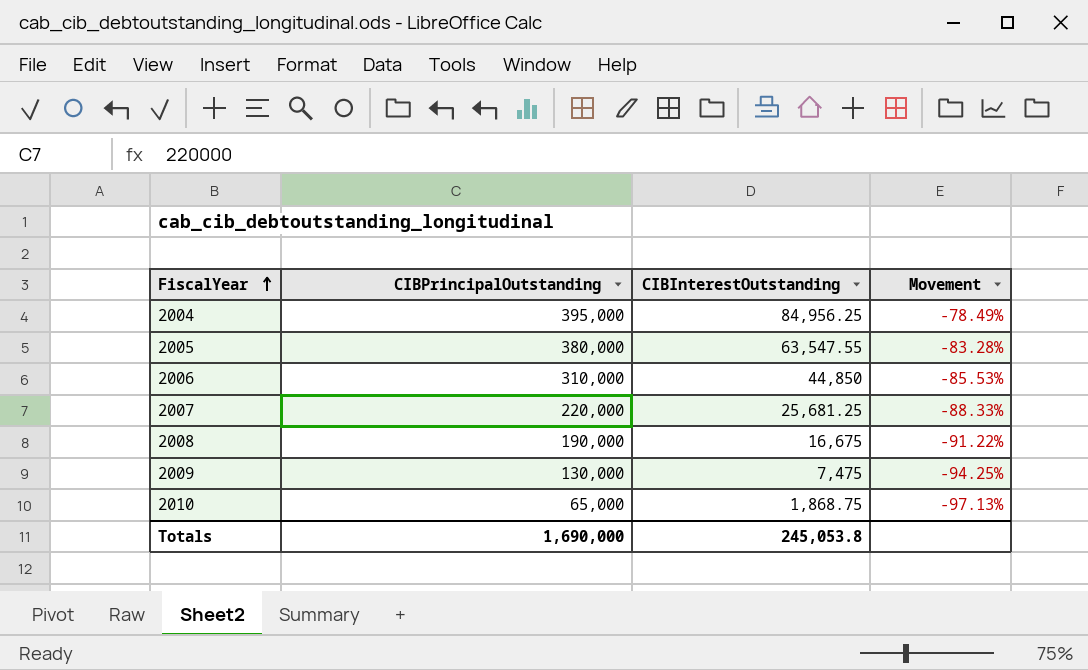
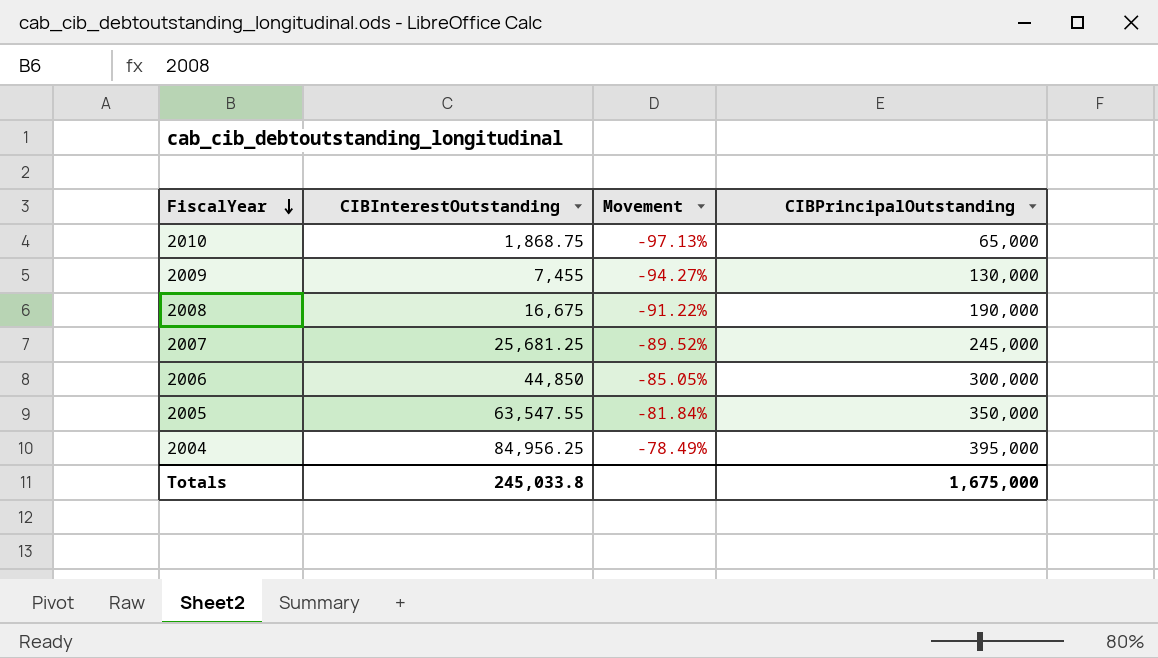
row order: FiscalYear ascending -> FiscalYear descending
column CIBPrincipalOutstanding | position: 2 -> 4
2009 | CIBInterestOutstanding: 7,475 -> 7,455
2009 | Movement: -94.25% -> -94.27%
2007 | Movement: -88.33% -> -89.52%
2007 | CIBPrincipalOutstanding: 220,000 -> 245,000
2006 | Movement: -85.53% -> -85.05%
2006 | CIBPrincipalOutstanding: 310,000 -> 300,000
2005 | Movement: -83.28% -> -81.84%
2005 | CIBPrincipalOutstanding: 380,000 -> 350,000
Totals | CIBInterestOutstanding: 245,053.8 -> 245,033.8
Totals | CIBPrincipalOutstanding: 1,690,000 -> 1,675,000

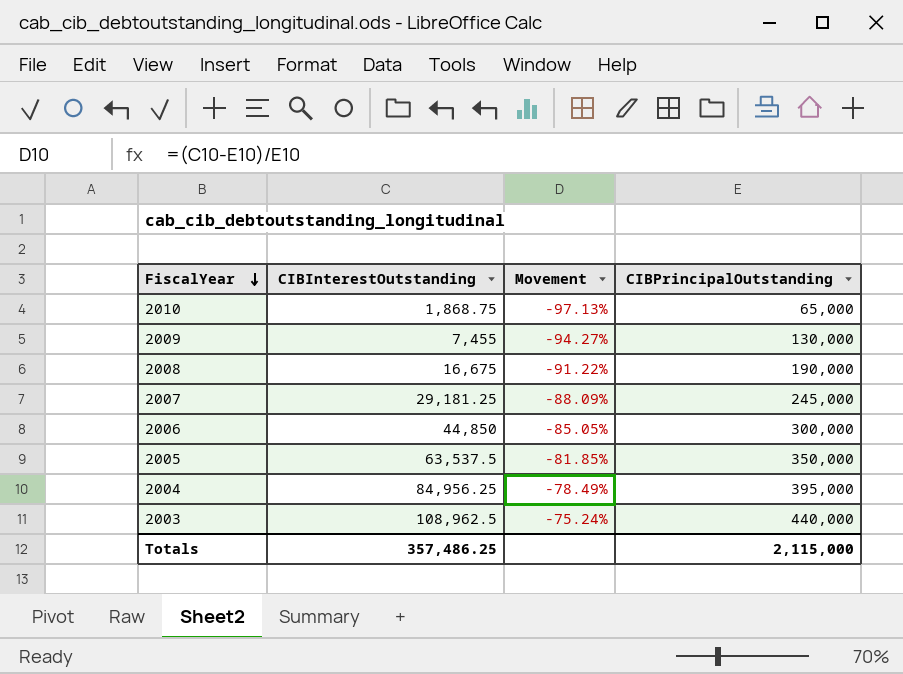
2007 | CIBInterestOutstanding: 25,681.25 -> 29,181.25
2007 | Movement: -89.52% -> -88.09%
2005 | CIBInterestOutstanding: 63,547.55 -> 63,537.5
2005 | Movement: -81.84% -> -81.85%
row 2003: none -> 108,962.5 | -75.24% | 440,000
Totals | CIBInterestOutstanding: 245,033.8 -> 357,486.25
Totals | CIBPrincipalOutstanding: 1,675,000 -> 2,115,000

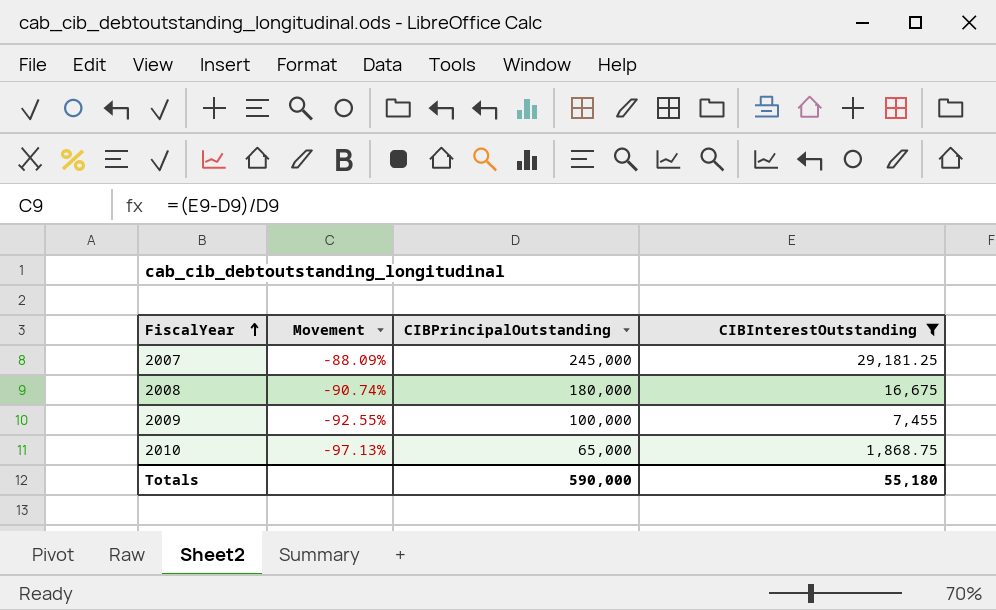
filter: none -> CIBInterestOutstanding <= 29,181.25
row order: FiscalYear descending -> FiscalYear ascending
column CIBInterestOutstanding | position: 2 -> 4
2008 | Movement: -91.22% -> -90.74%
2008 | CIBPrincipalOutstanding: 190,000 -> 180,000
2009 | Movement: -94.27% -> -92.55%
2009 | CIBPrincipalOutstanding: 130,000 -> 100,000
Totals | CIBPrincipalOutstanding: 2,115,000 -> 590,000
Totals | CIBInterestOutstanding: 357,486.25 -> 55,180

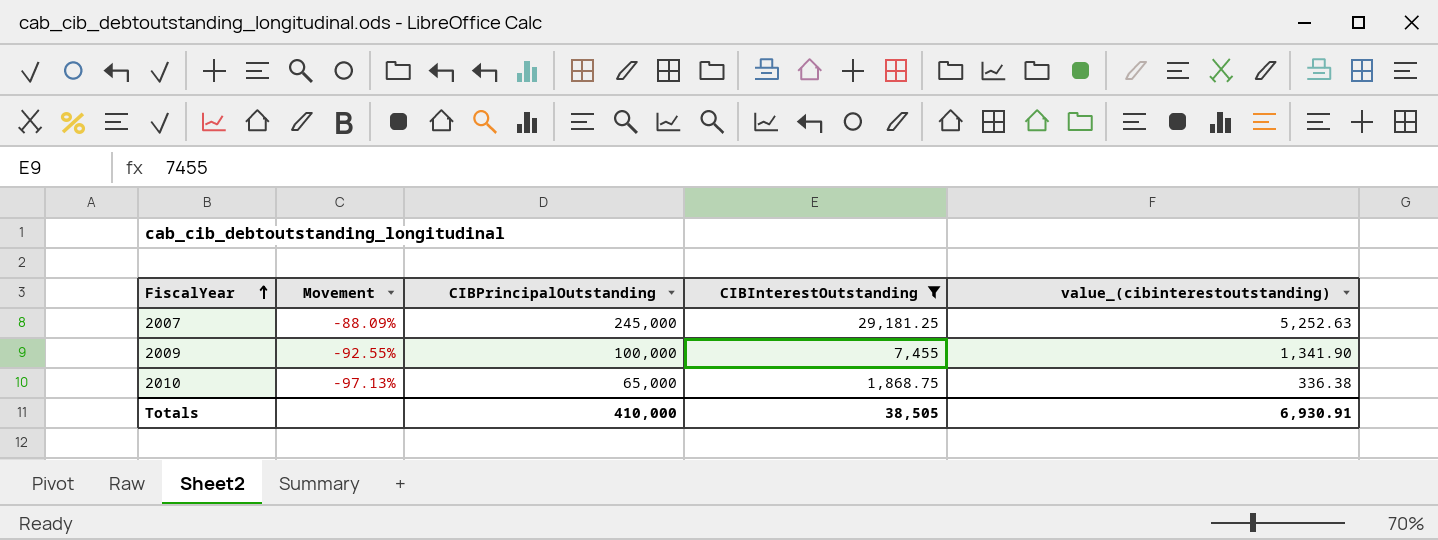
column value_(cibinterestoutstanding) | formula: none -> [CIBInterestOutstanding] * 0.18
row 2008: -90.74% | 180,000 | 16,675 -> none
Totals | CIBPrincipalOutstanding: 590,000 -> 410,000
Totals | CIBInterestOutstanding: 55,180 -> 38,505

